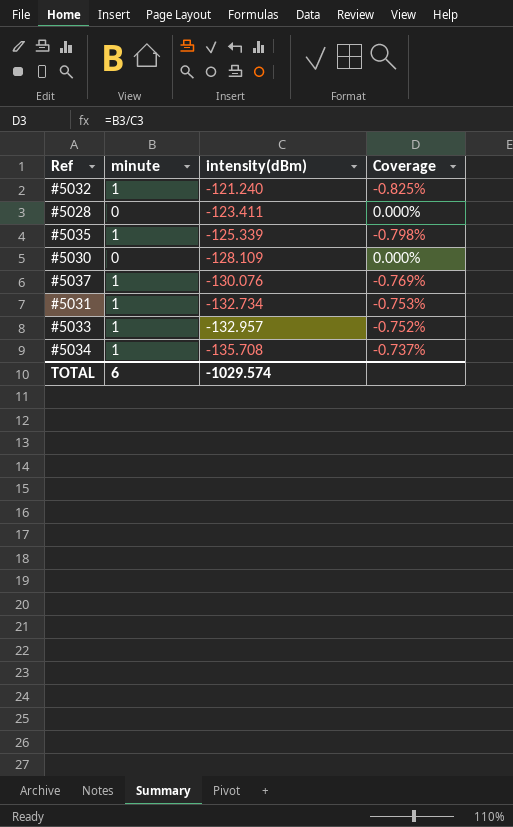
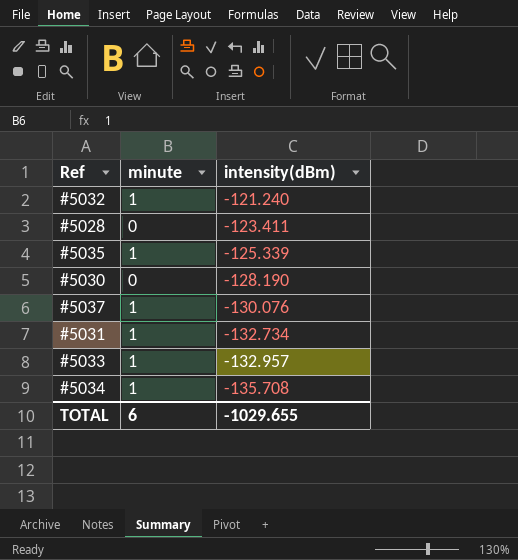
column Coverage | formula: [minute] / [intensity(dBm)] -> none
#5030 | intensity(dBm): -128.109 -> -128.190
TOTAL | intensity(dBm): -1029.574 -> -1029.655

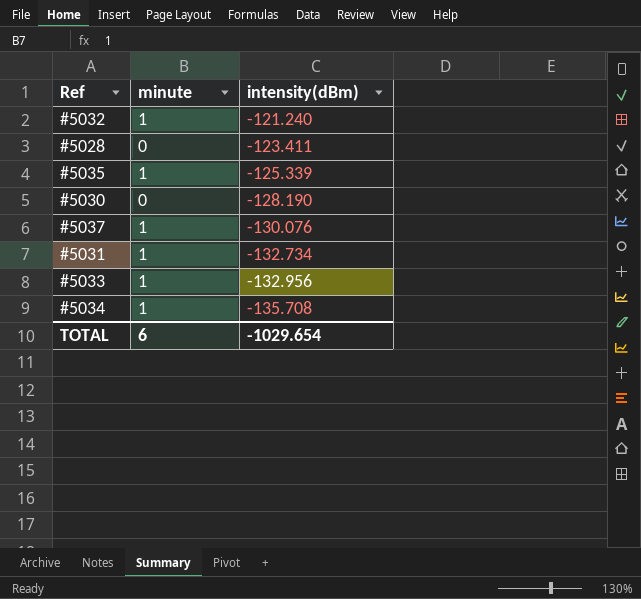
#5033 | intensity(dBm): -132.957 -> -132.956
TOTAL | intensity(dBm): -1029.655 -> -1029.654

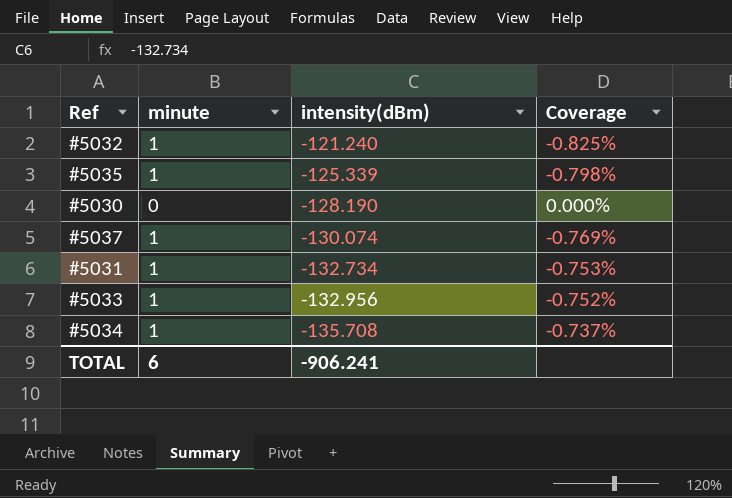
column Coverage | formula: none -> [minute] / [intensity(dBm)]
row #5028: 0 | -123.411 -> none
#5037 | intensity(dBm): -130.076 -> -130.074
TOTAL | intensity(dBm): -1029.654 -> -906.241

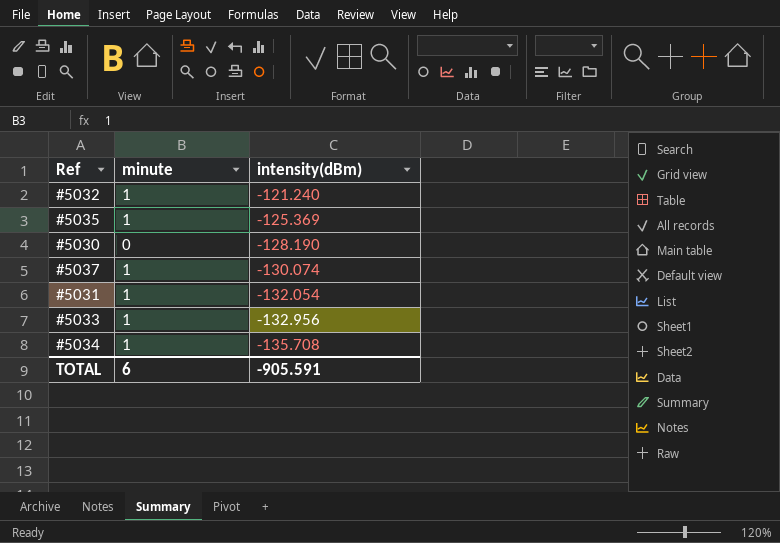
column Coverage | formula: [minute] / [intensity(dBm)] -> none
#5035 | intensity(dBm): -125.339 -> -125.369
#5031 | intensity(dBm): -132.734 -> -132.054
TOTAL | intensity(dBm): -906.241 -> -905.591

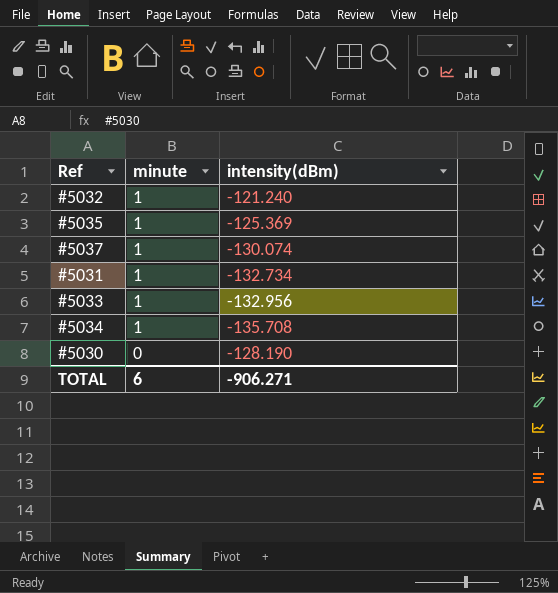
row order: intensity(dBm) descending -> minute descending
#5031 | intensity(dBm): -132.054 -> -132.734
TOTAL | intensity(dBm): -905.591 -> -906.271

